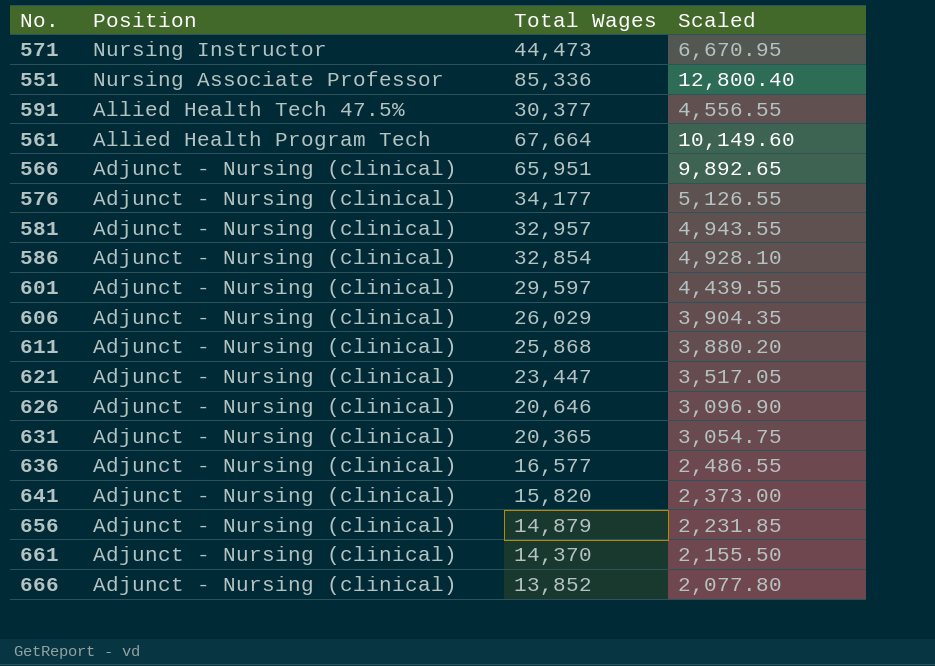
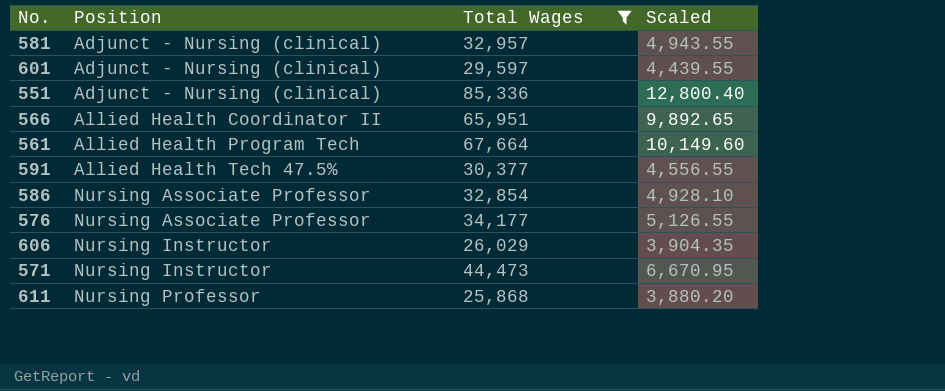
filter: none -> Total Wages >= 25,868
row order: Position descending -> Position ascending
551 | Position: Nursing Associate Professor -> Adjunct - Nursing (clinical)
566 | Position: Adjunct - Nursing (clinical) -> Allied Health Coordinator II
586 | Position: Adjunct - Nursing (clinical) -> Nursing Associate Professor
576 | Position: Adjunct - Nursing (clinical) -> Nursing Associate Professor
606 | Position: Adjunct - Nursing (clinical) -> Nursing Instructor
611 | Position: Adjunct - Nursing (clinical) -> Nursing Professor

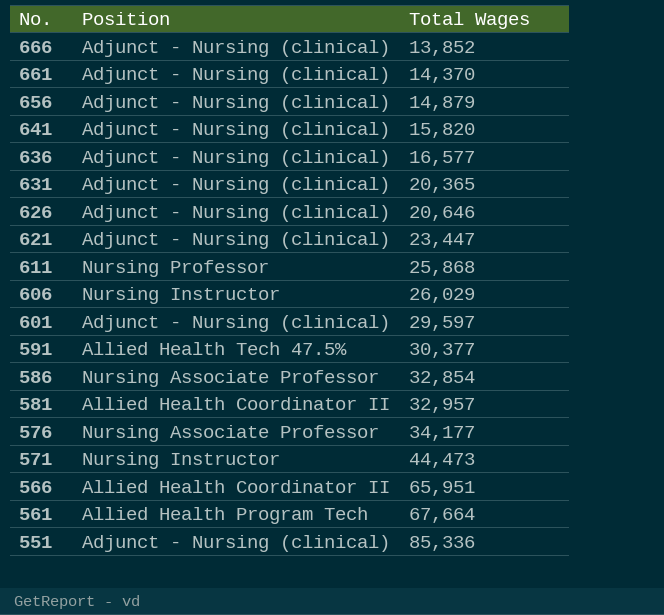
filter: Total Wages >= 25,868 -> none
row order: Position ascending -> No. descending
column Scaled | formula: [Total Wages] * 0.15 -> none
581 | Position: Adjunct - Nursing (clinical) -> Allied Health Coordinator II

